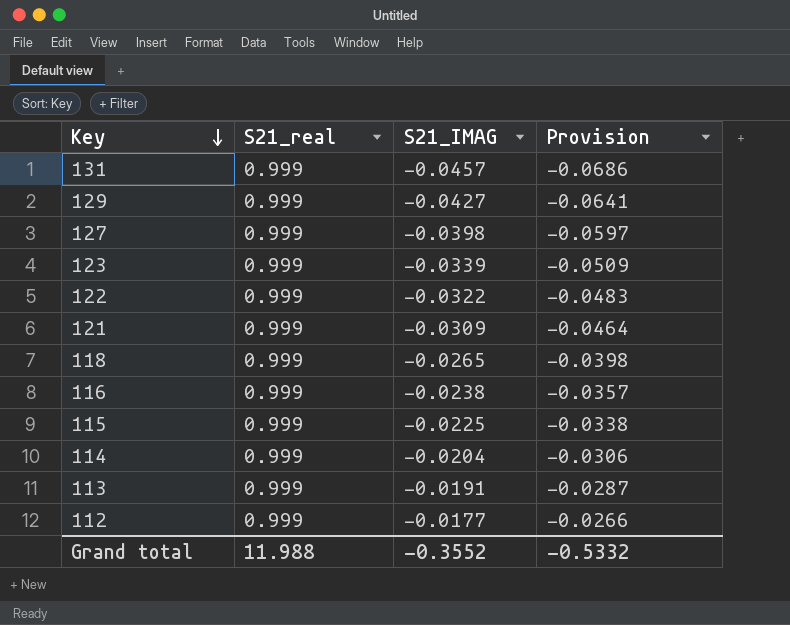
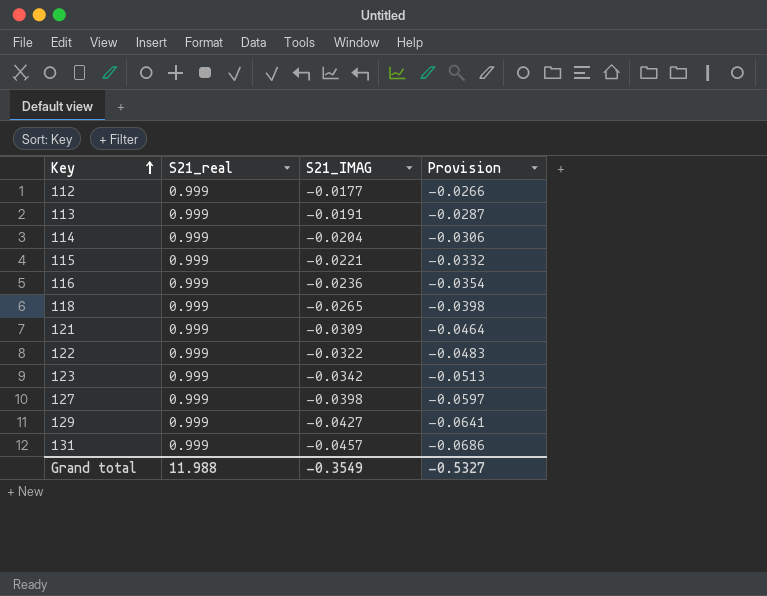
row order: Key descending -> Key ascending
115 | S21_IMAG: -0.0225 -> -0.0221
115 | Provision: -0.0338 -> -0.0332
116 | S21_IMAG: -0.0238 -> -0.0236
116 | Provision: -0.0357 -> -0.0354
123 | S21_IMAG: -0.0339 -> -0.0342
123 | Provision: -0.0509 -> -0.0513
Grand total | S21_IMAG: -0.3552 -> -0.3549
Grand total | Provision: -0.5332 -> -0.5327

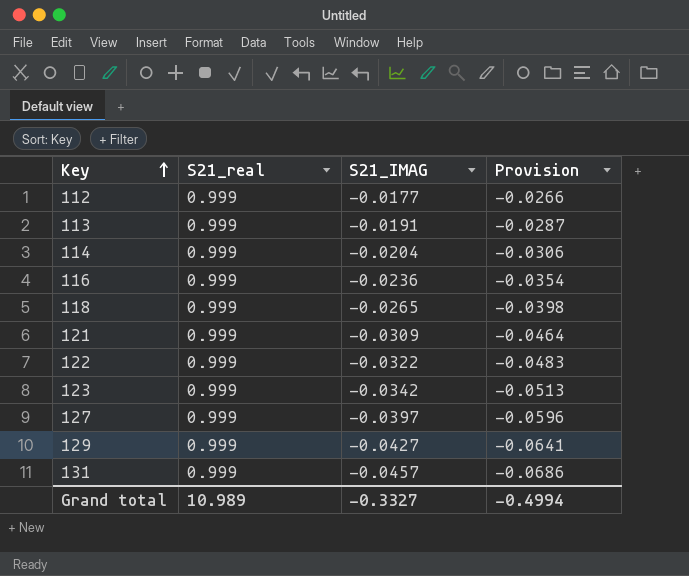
row 115: 0.999 | -0.0221 | -0.0332 -> none
127 | S21_IMAG: -0.0398 -> -0.0397
127 | Provision: -0.0597 -> -0.0596
Grand total | S21_real: 11.988 -> 10.989
Grand total | S21_IMAG: -0.3549 -> -0.3327
Grand total | Provision: -0.5327 -> -0.4994

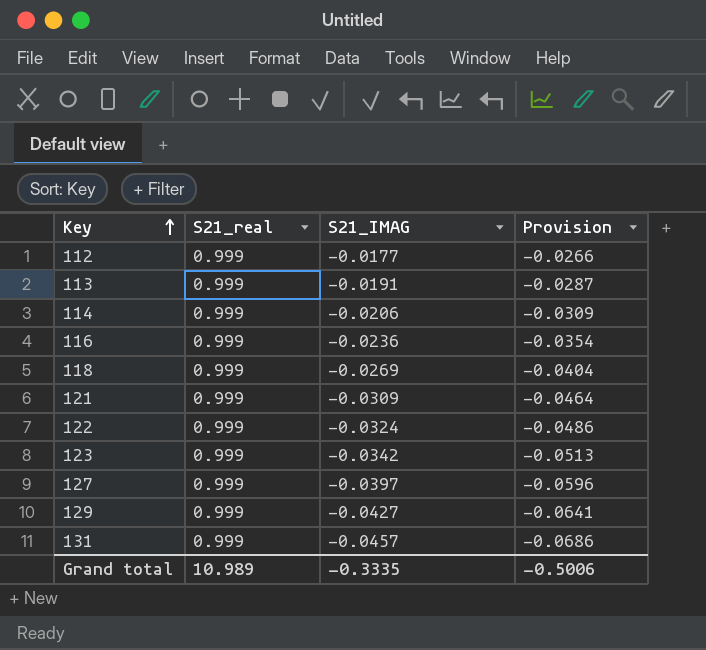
114 | S21_IMAG: -0.0204 -> -0.0206
114 | Provision: -0.0306 -> -0.0309
118 | S21_IMAG: -0.0265 -> -0.0269
118 | Provision: -0.0398 -> -0.0404
122 | S21_IMAG: -0.0322 -> -0.0324
122 | Provision: -0.0483 -> -0.0486
Grand total | S21_IMAG: -0.3327 -> -0.3335
Grand total | Provision: -0.4994 -> -0.5006

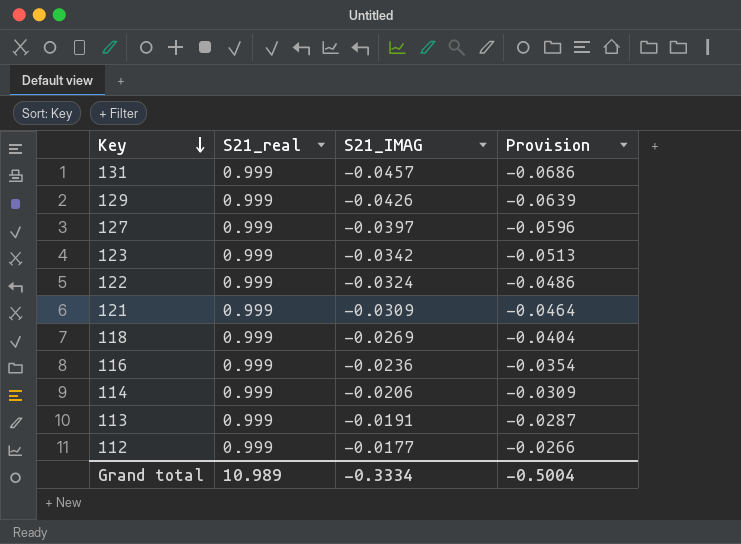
row order: Key ascending -> Key descending
129 | S21_IMAG: -0.0427 -> -0.0426
129 | Provision: -0.0641 -> -0.0639
Grand total | S21_IMAG: -0.3335 -> -0.3334
Grand total | Provision: -0.5006 -> -0.5004

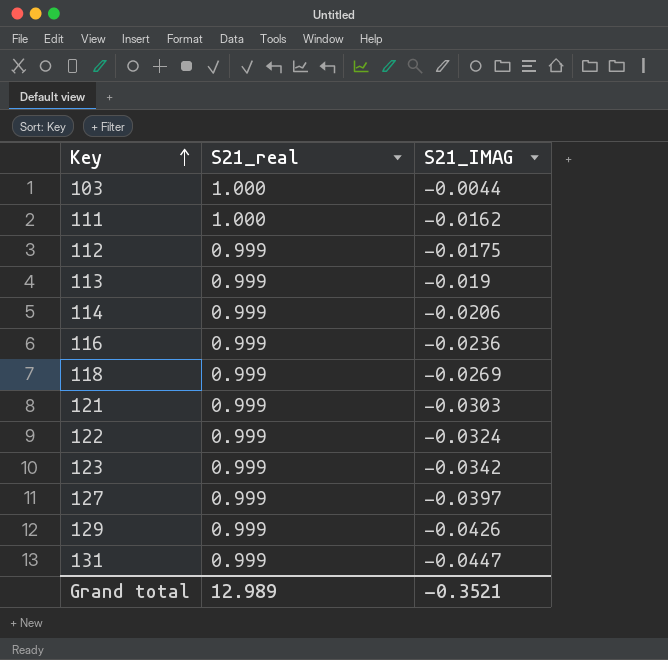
row order: Key descending -> Key ascending
column Provision | formula: [S21_IMAG] * 1.5 -> none
row 103: none -> 1.000 | -0.0044
row 111: none -> 1.000 | -0.0162
112 | S21_IMAG: -0.0177 -> -0.0175
113 | S21_IMAG: -0.0191 -> -0.019
121 | S21_IMAG: -0.0309 -> -0.0303
131 | S21_IMAG: -0.0457 -> -0.0447
Grand total | S21_real: 10.989 -> 12.989
Grand total | S21_IMAG: -0.3334 -> -0.3521

